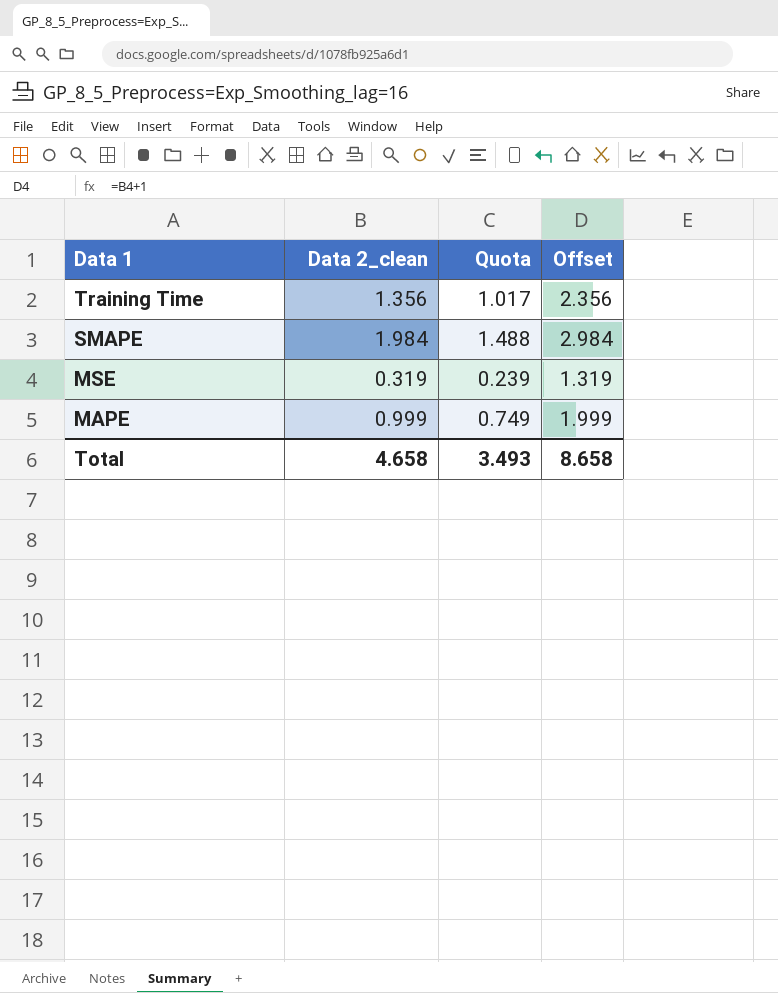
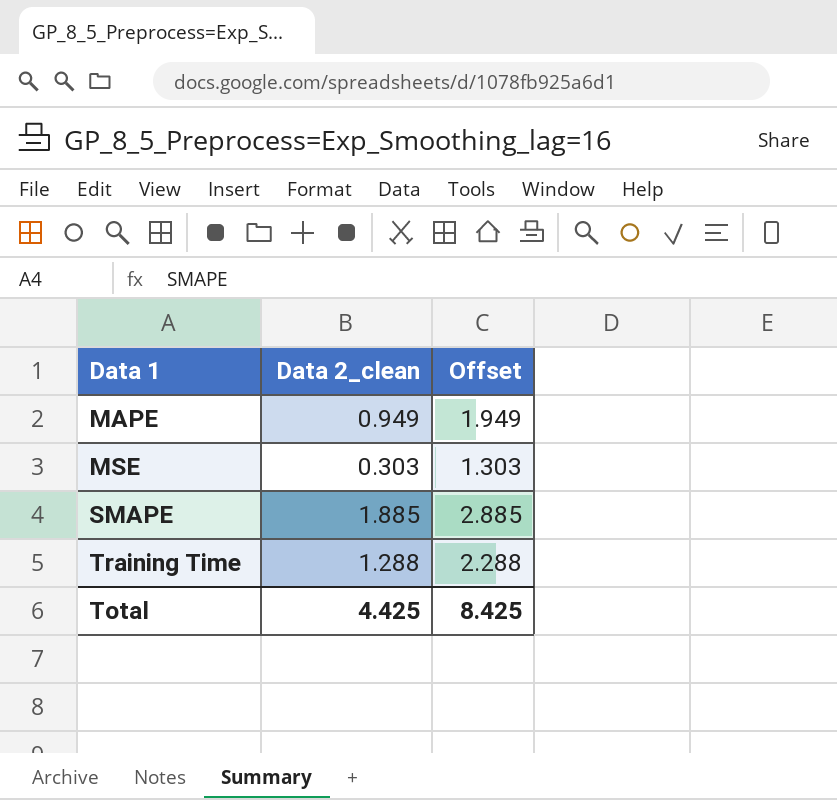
row order: Data 1 descending -> Data 1 ascending
column Quota | formula: [Data 2_clean] * 0.75 -> none
MAPE | Data 2_clean: 0.999 -> 0.949
MAPE | Offset: 1.999 -> 1.949
MSE | Data 2_clean: 0.319 -> 0.303
MSE | Offset: 1.319 -> 1.303
SMAPE | Data 2_clean: 1.984 -> 1.885
SMAPE | Offset: 2.984 -> 2.885
Training Time | Data 2_clean: 1.356 -> 1.288
Training Time | Offset: 2.356 -> 2.288
Total | Data 2_clean: 4.658 -> 4.425
Total | Offset: 8.658 -> 8.425

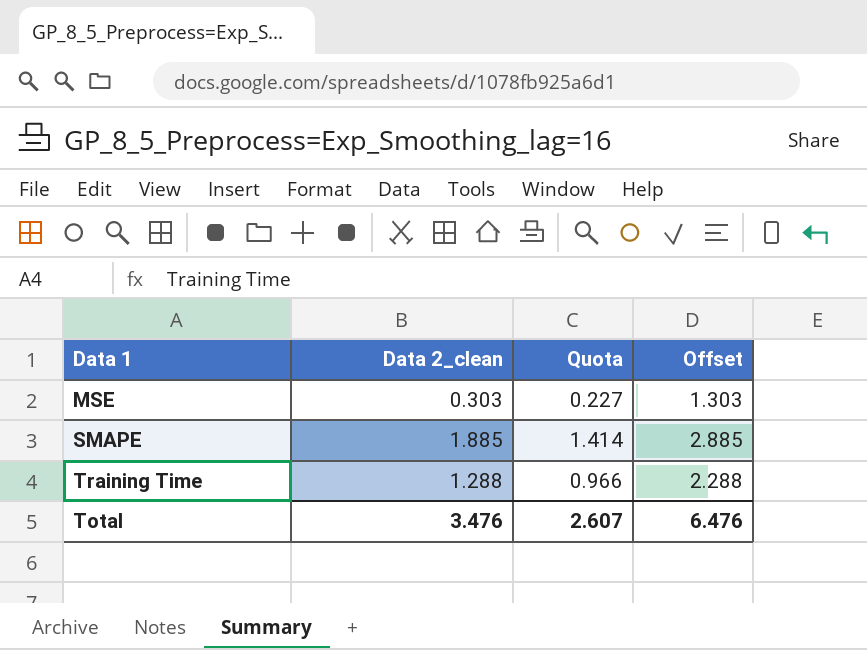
column Quota | formula: none -> [Data 2_clean] * 0.75
row MAPE: 0.949 | 1.949 -> none
Total | Data 2_clean: 4.425 -> 3.476
Total | Offset: 8.425 -> 6.476

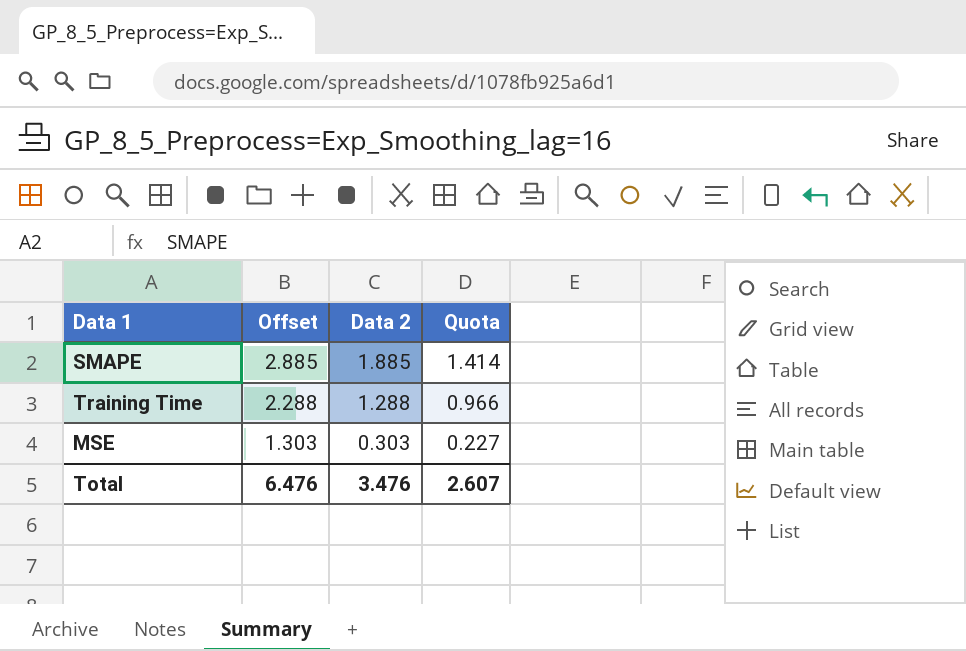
row order: Data 1 ascending -> Offset descending
column Offset | position: 4 -> 2
column name: Data 2_clean -> Data 2

